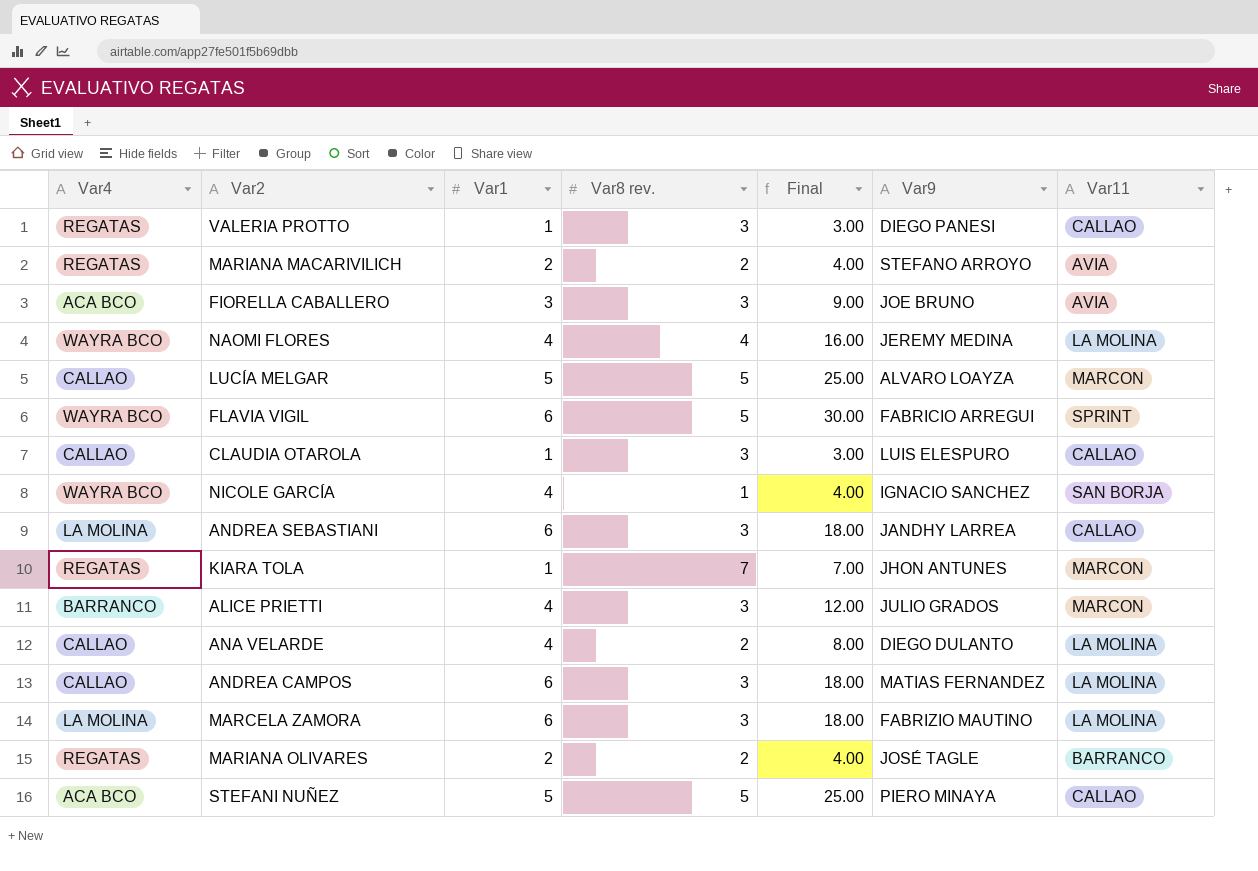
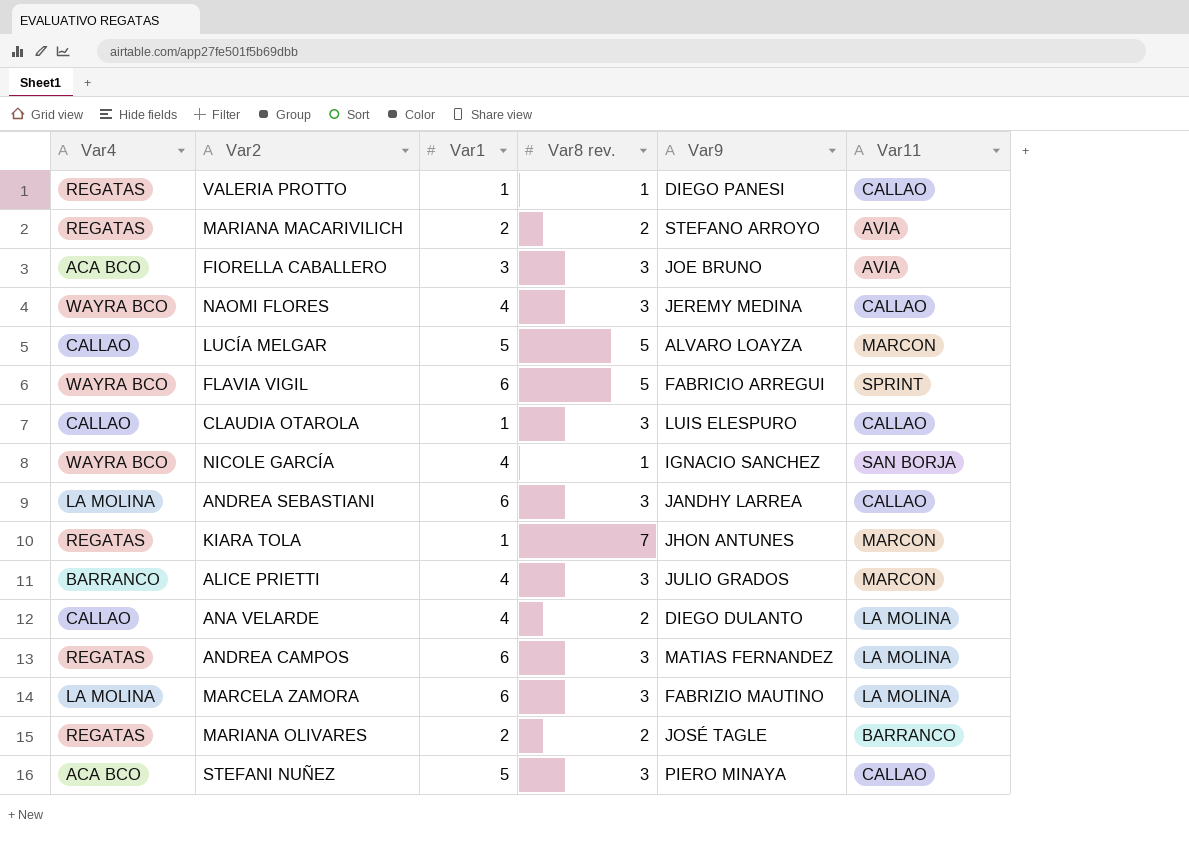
column Final | formula: [Var1] * [Var8 rev.] -> none
VALERIA PROTTO | Var8 rev.: 3 -> 1
NAOMI FLORES | Var8 rev.: 4 -> 3
NAOMI FLORES | Var11: LA MOLINA -> CALLAO
ANDREA CAMPOS | Var4: CALLAO -> REGATAS
STEFANI NUÑEZ | Var8 rev.: 5 -> 3

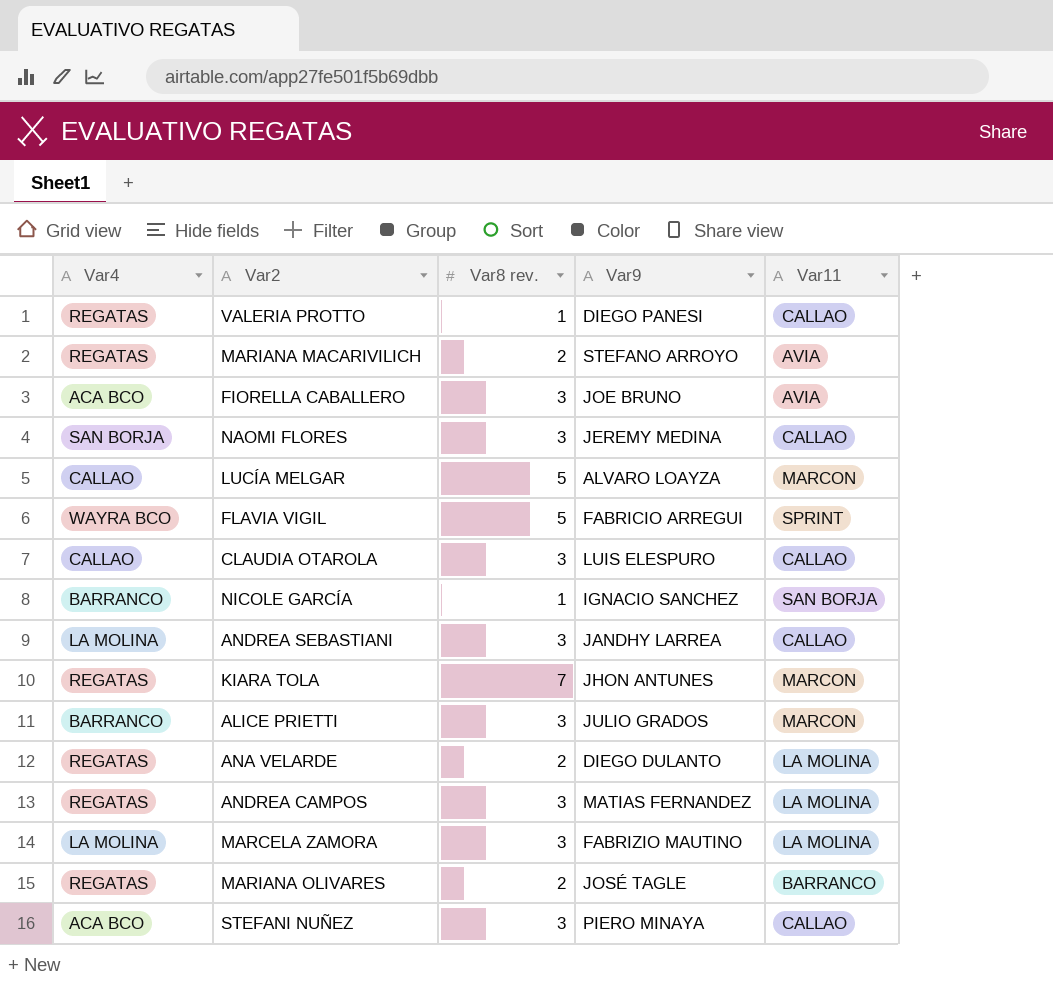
column Var1 | position: 3 -> none
NAOMI FLORES | Var4: WAYRA BCO -> SAN BORJA
NICOLE GARCÍA | Var4: WAYRA BCO -> BARRANCO
ANA VELARDE | Var4: CALLAO -> REGATAS

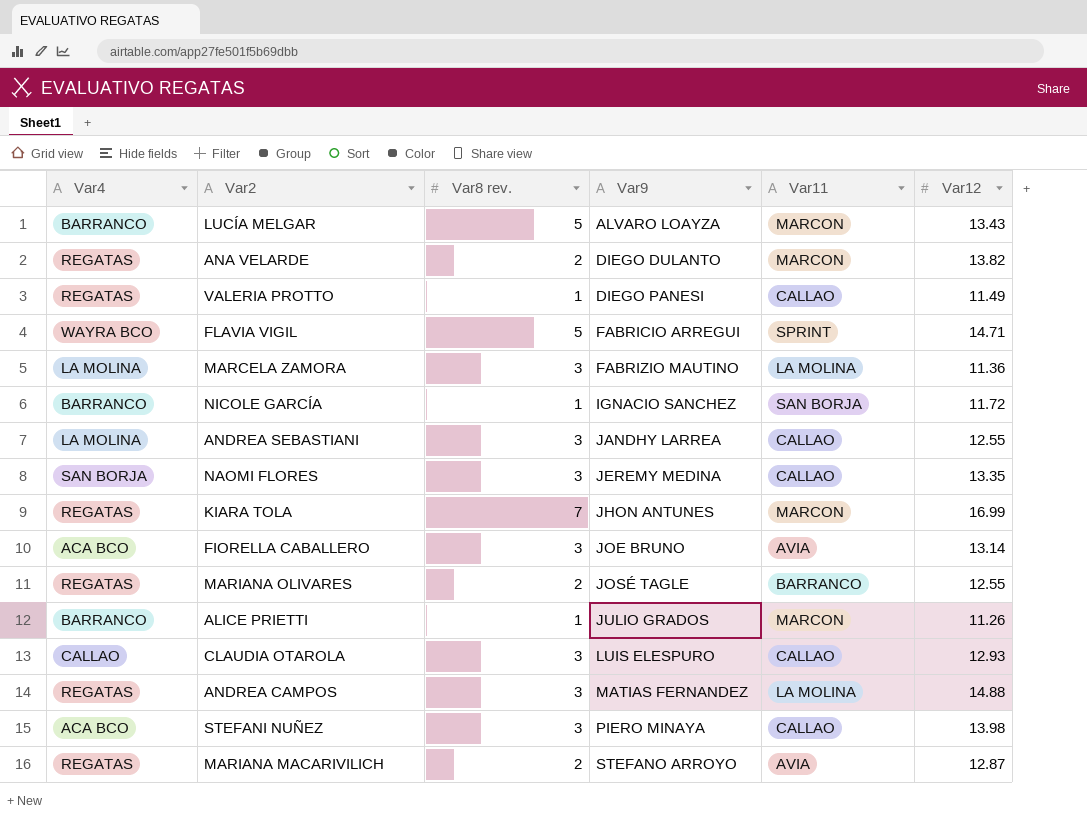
row order: none -> Var9 ascending
column Var12 | position: none -> 6
LUCÍA MELGAR | Var4: CALLAO -> BARRANCO
ANA VELARDE | Var11: LA MOLINA -> MARCON
ALICE PRIETTI | Var8 rev.: 3 -> 1

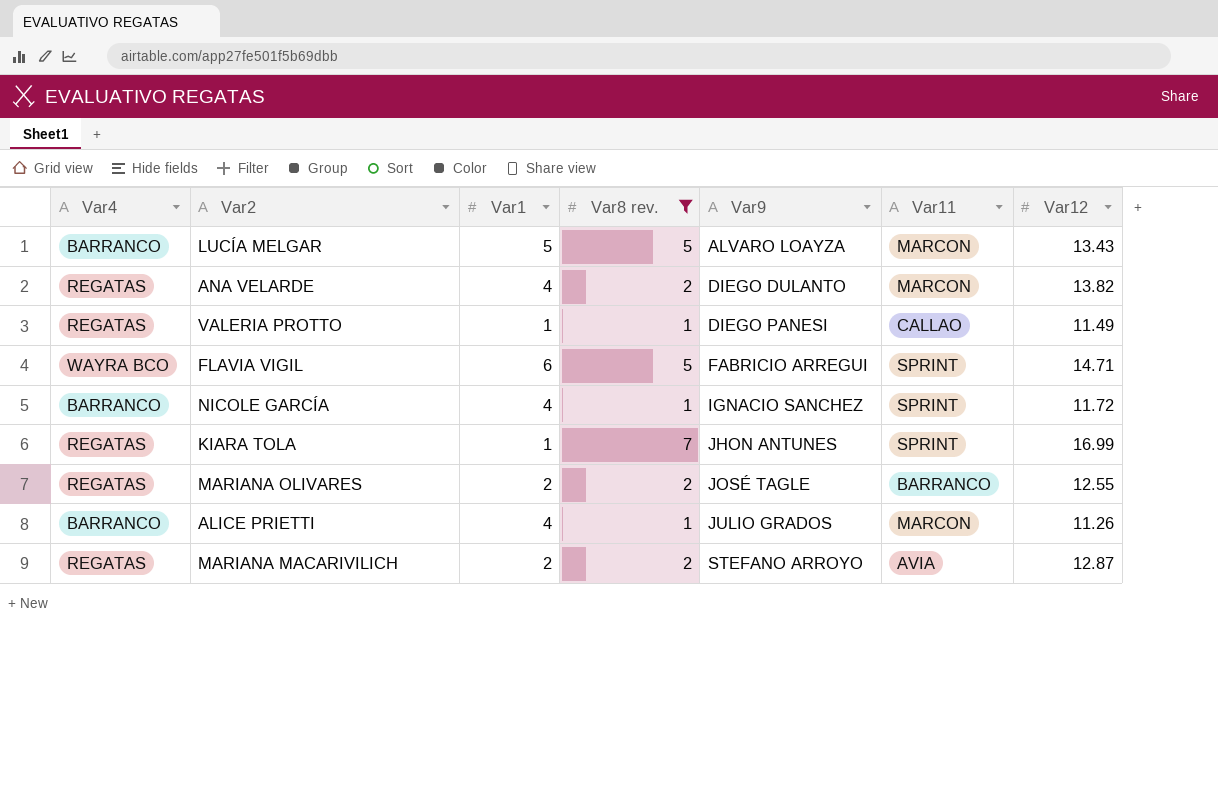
filter: none -> Var8 rev. != 3
column Var1 | position: none -> 3
NICOLE GARCÍA | Var11: SAN BORJA -> SPRINT
KIARA TOLA | Var11: MARCON -> SPRINT

